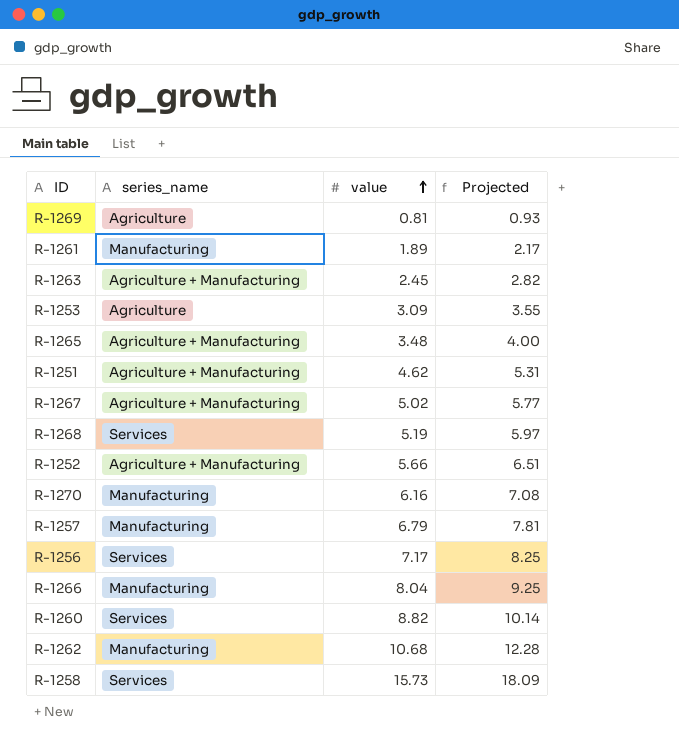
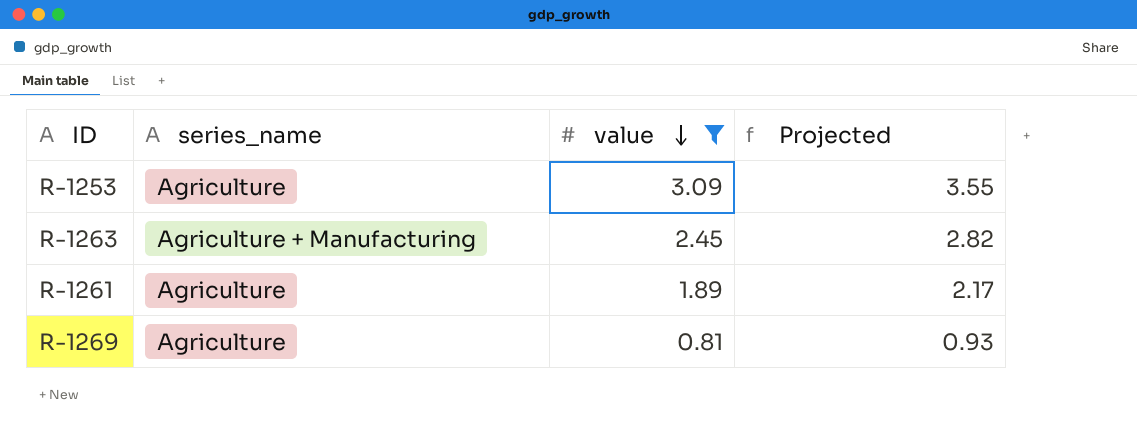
filter: none -> value <= 3.09
row order: value ascending -> value descending
R-1261 | series_name: Manufacturing -> Agriculture

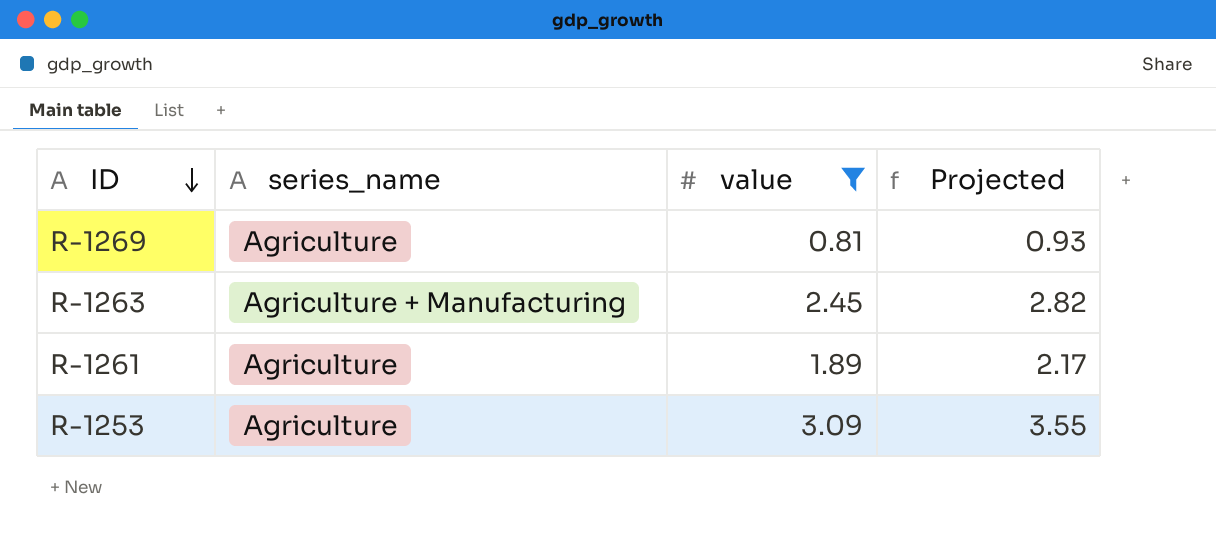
row order: value descending -> ID descending

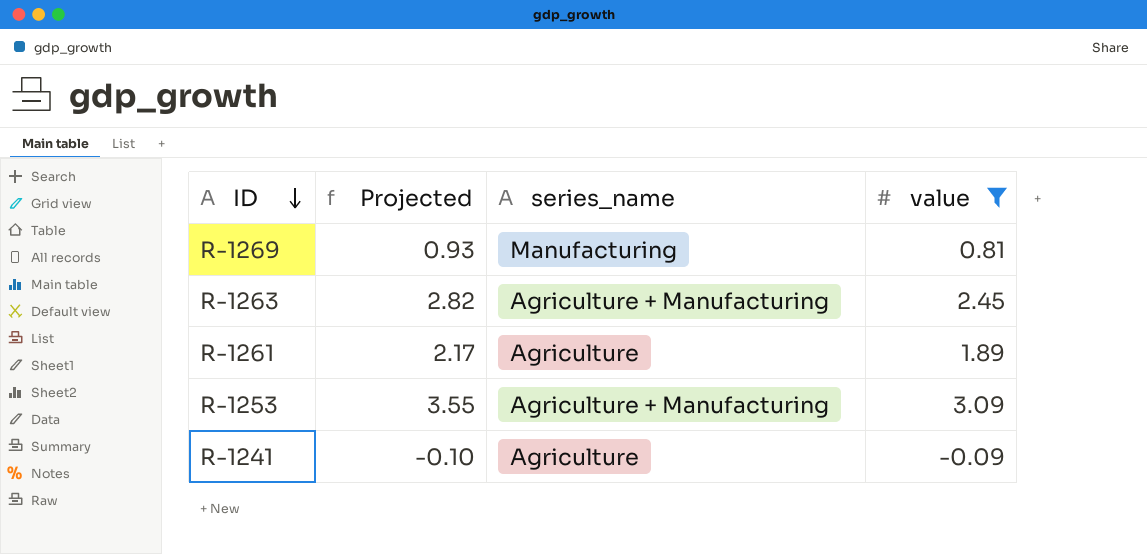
column Projected | position: 4 -> 2
R-1269 | series_name: Agriculture -> Manufacturing
R-1253 | series_name: Agriculture -> Agriculture + Manufacturing
row R-1241: none -> -0.10 | Agriculture | -0.09

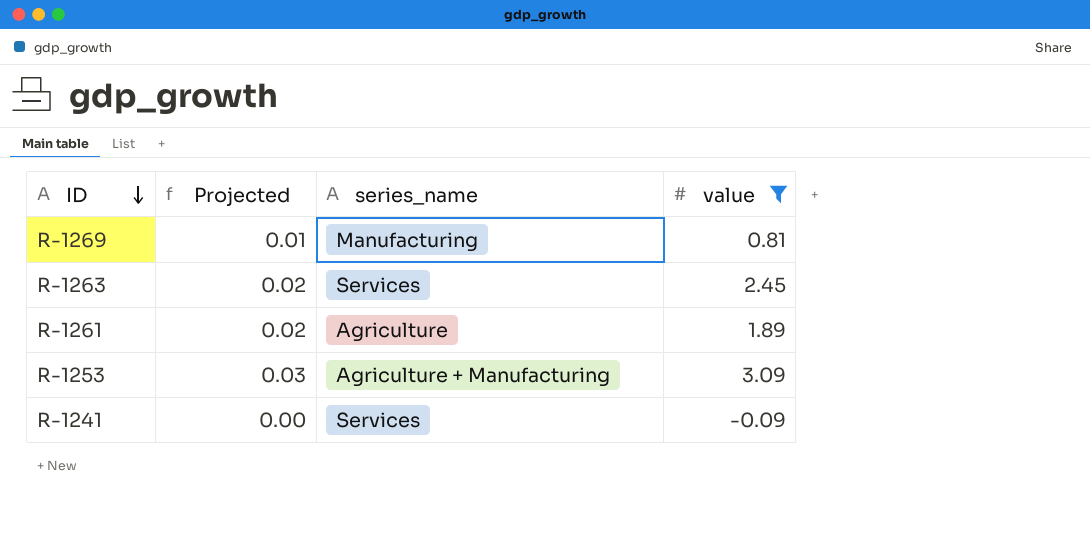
column Projected | formula: [value] * 1.15 -> [value] * 0.01
R-1263 | series_name: Agriculture + Manufacturing -> Services
R-1241 | series_name: Agriculture -> Services

